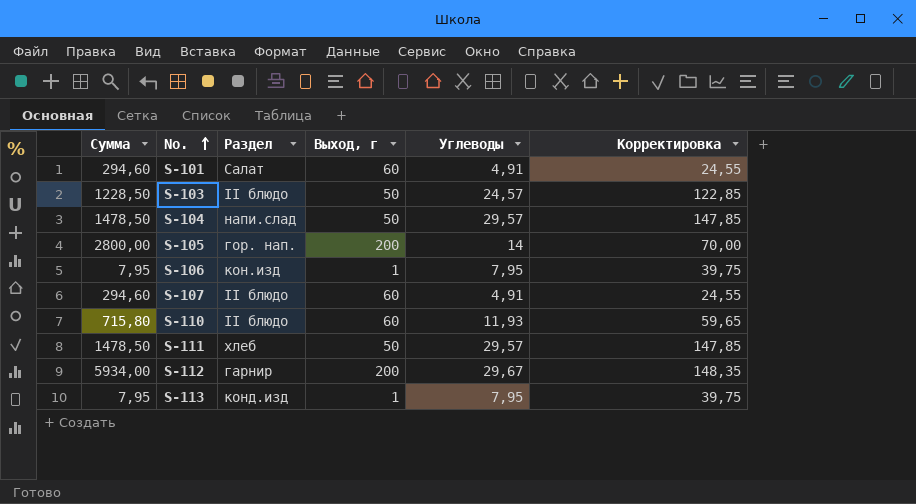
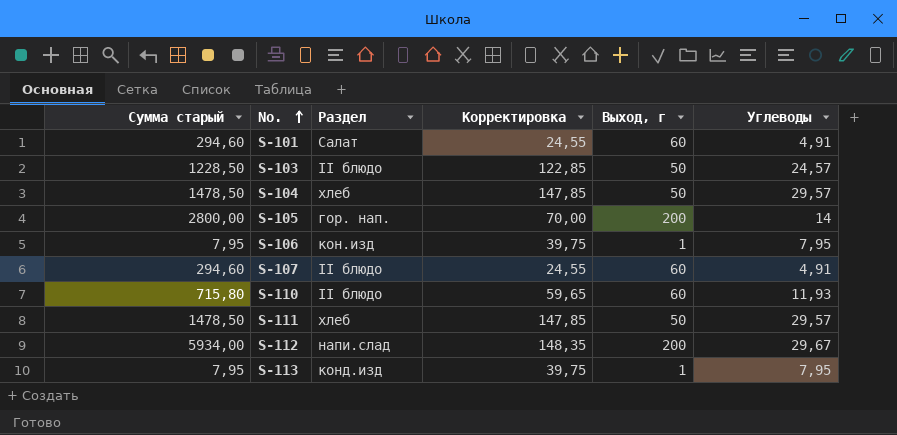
column name: Сумма -> Сумма старый
column Корректировка | position: 6 -> 4
S-104 | Раздел: напи.слад -> хлеб
S-112 | Раздел: гарнир -> напи.слад

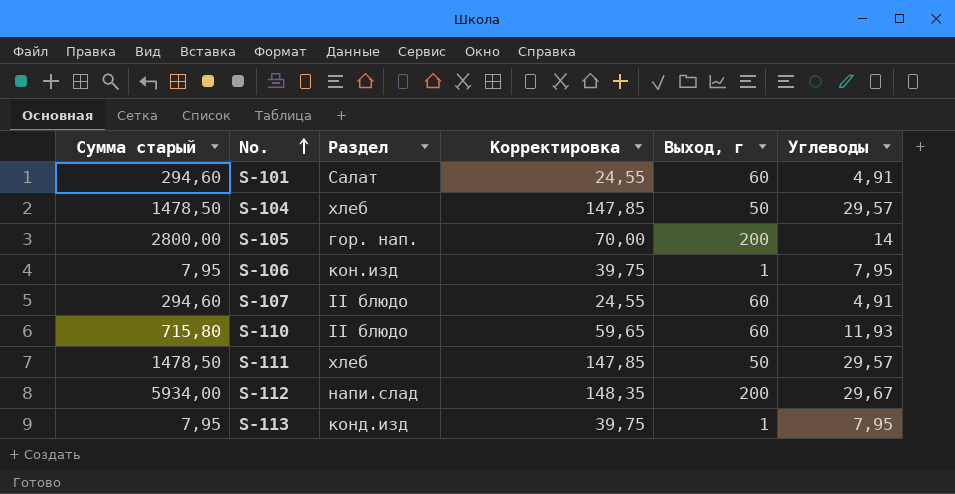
row S-103: 1228,50 | II блюдо | 122,85 | 50 | 24,57 -> none

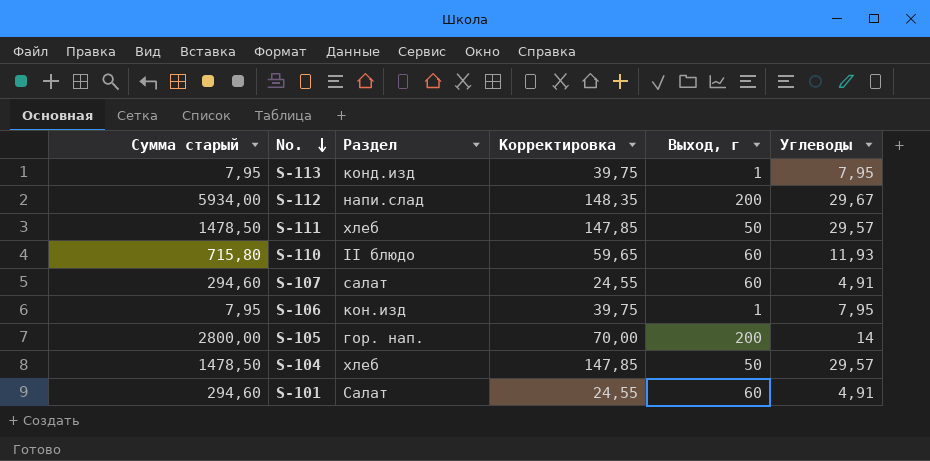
row order: No. ascending -> No. descending
S-107 | Раздел: II блюдо -> салат

